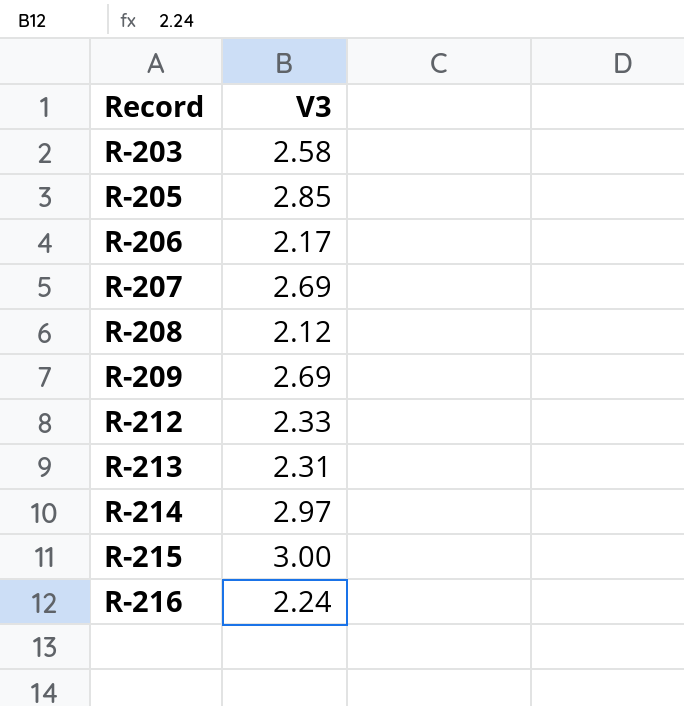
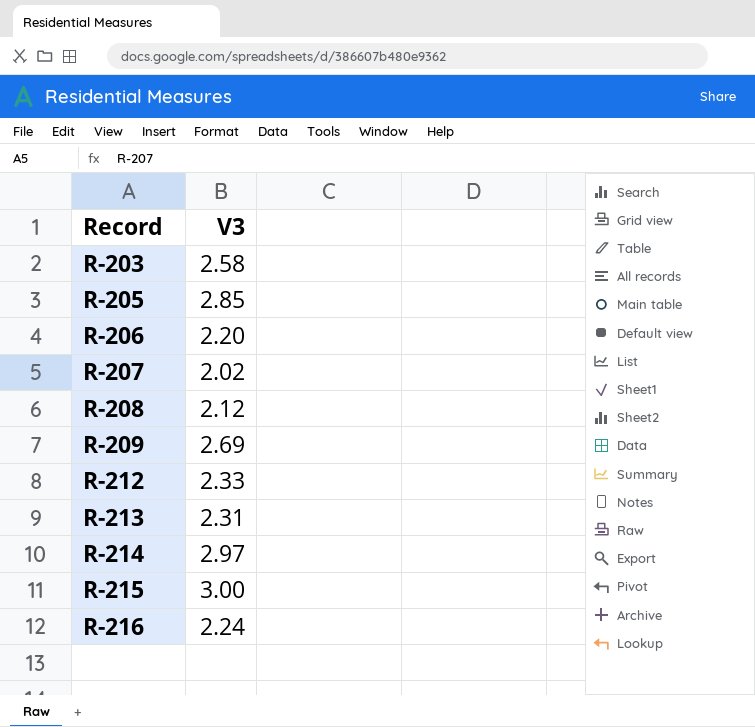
R-206 | V3: 2.17 -> 2.20
R-207 | V3: 2.69 -> 2.02

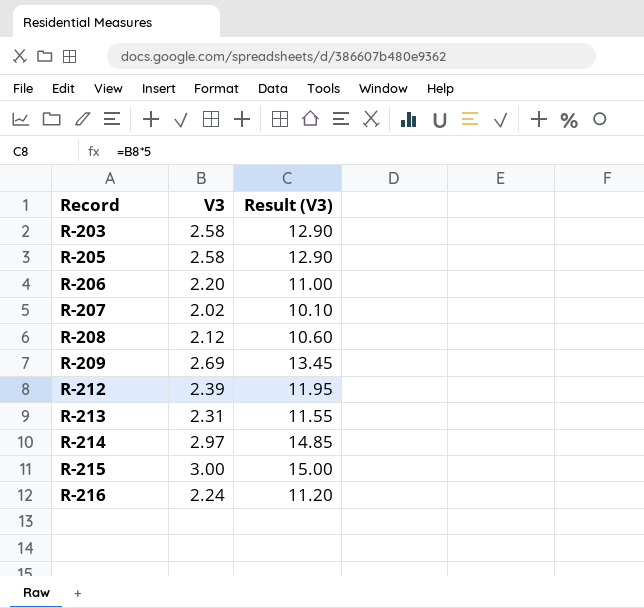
column Result (V3) | formula: none -> [V3] * 5
R-205 | V3: 2.85 -> 2.58
R-212 | V3: 2.33 -> 2.39

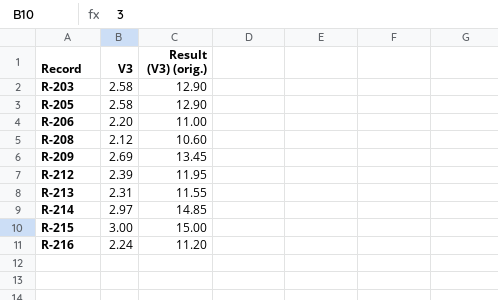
column name: Result (V3) -> Result (V3) (orig.)
row R-207: 2.02 | 10.10 -> none

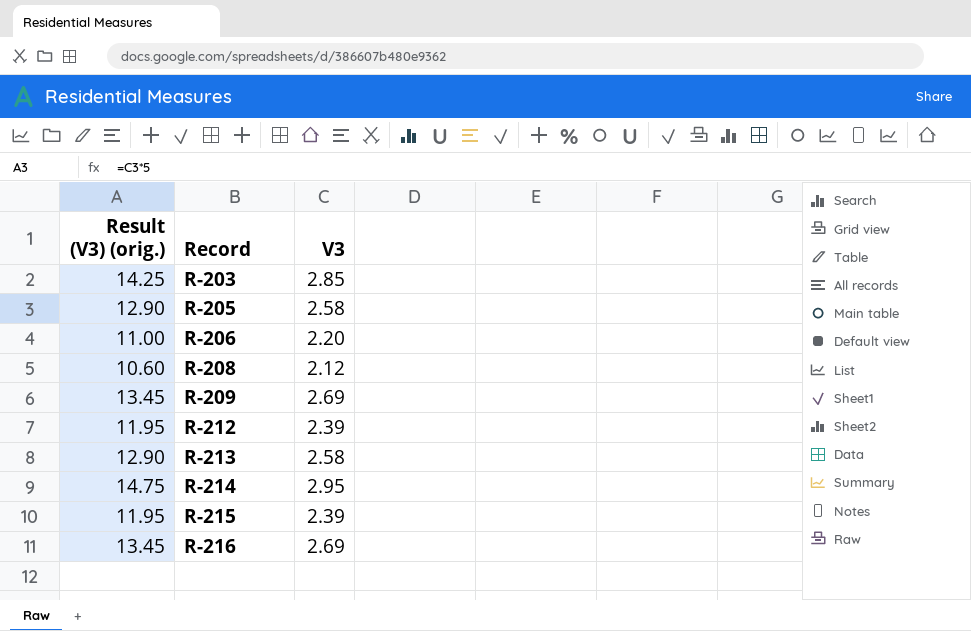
column Result (V3) (orig.) | position: 3 -> 1
R-203 | Result (V3) (orig.): 12.90 -> 14.25
R-203 | V3: 2.58 -> 2.85
R-213 | Result (V3) (orig.): 11.55 -> 12.90
R-213 | V3: 2.31 -> 2.58
R-214 | Result (V3) (orig.): 14.85 -> 14.75
R-214 | V3: 2.97 -> 2.95
R-215 | Result (V3) (orig.): 15.00 -> 11.95
R-215 | V3: 3.00 -> 2.39
R-216 | Result (V3) (orig.): 11.20 -> 13.45
R-216 | V3: 2.24 -> 2.69

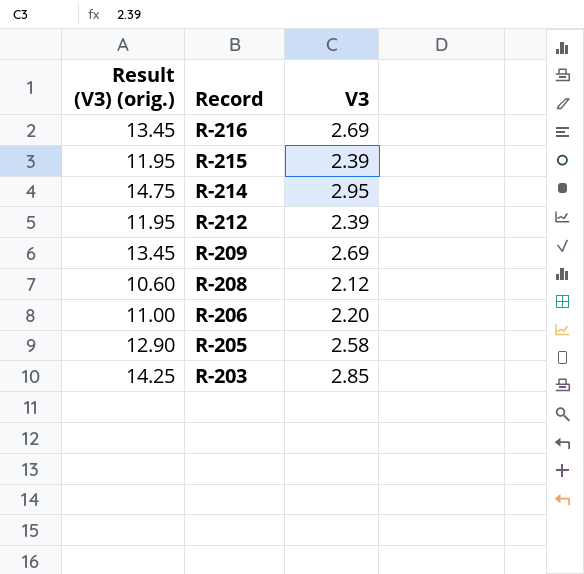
row order: Record ascending -> Record descending
row R-213: 12.90 | 2.58 -> none

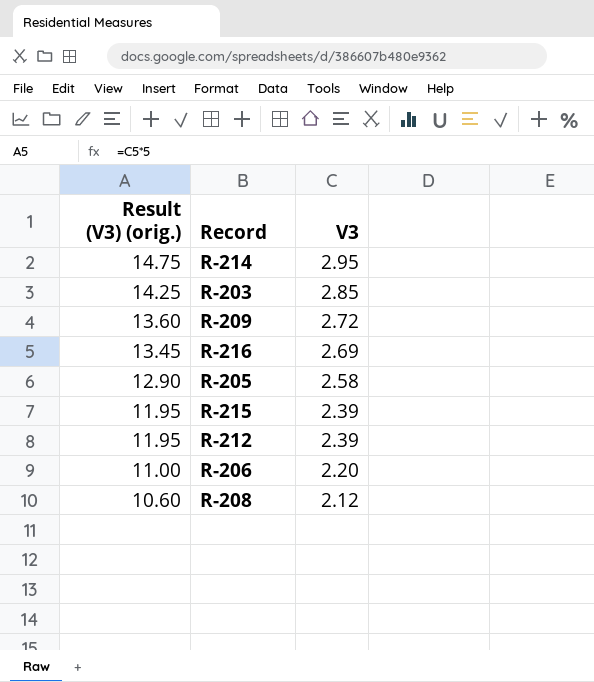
row order: Record descending -> Result (V3) (orig.) descending
R-209 | Result (V3) (orig.): 13.45 -> 13.60
R-209 | V3: 2.69 -> 2.72

